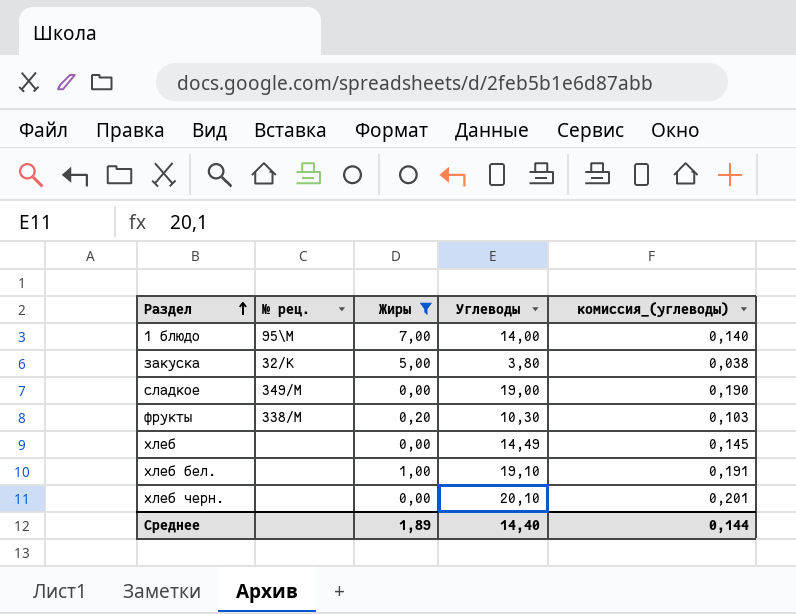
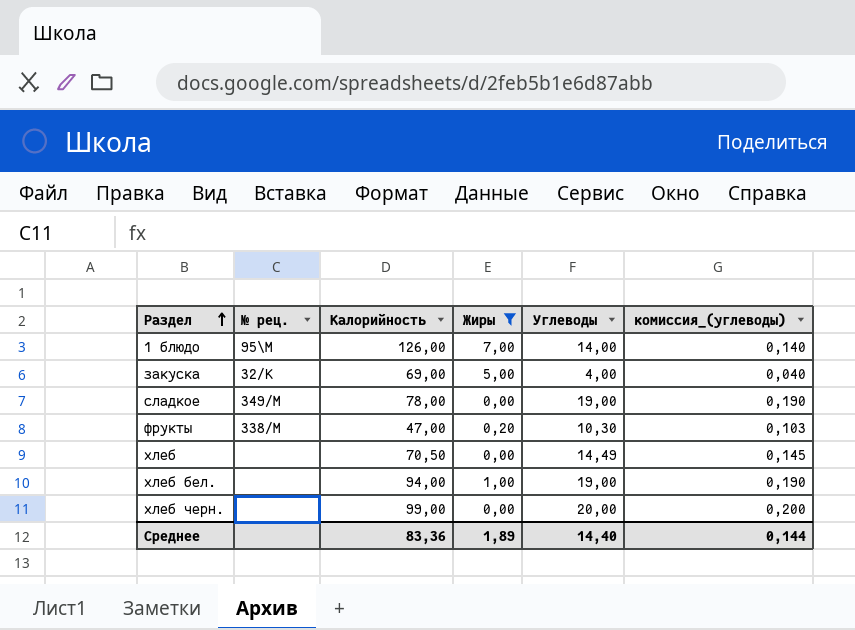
column Калорийность | position: none -> 3
закуска | Углеводы: 3,80 -> 4,00
закуска | комиссия_(углеводы): 0,038 -> 0,040
хлеб бел. | Углеводы: 19,10 -> 19,00
хлеб бел. | комиссия_(углеводы): 0,191 -> 0,190
хлеб черн. | Углеводы: 20,10 -> 20,00
хлеб черн. | комиссия_(углеводы): 0,201 -> 0,200

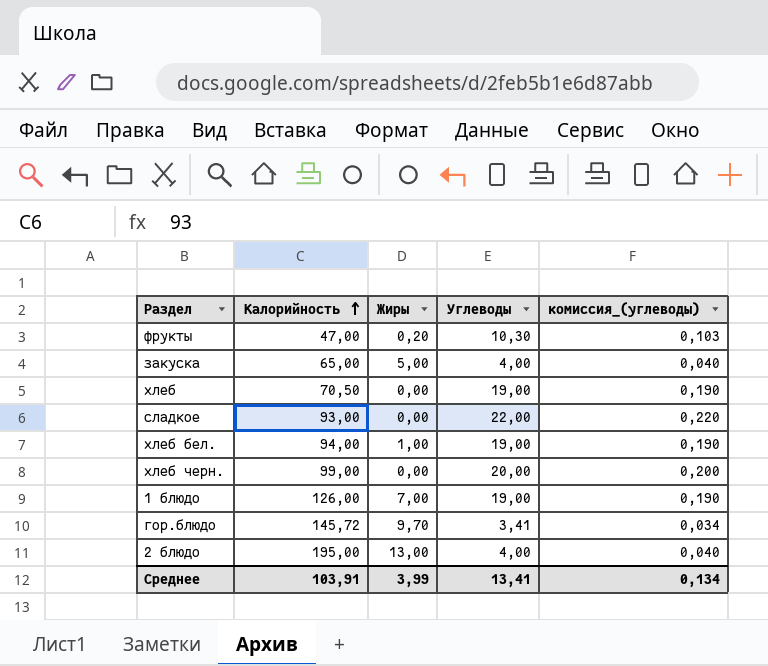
filter: Жиры <= 7,00 -> none
row order: Раздел ascending -> Калорийность ascending
column № рец. | position: 2 -> none
закуска | Калорийность: 69,00 -> 65,00
хлеб | Углеводы: 14,49 -> 19,00
хлеб | комиссия_(углеводы): 0,145 -> 0,190
сладкое | Калорийность: 78,00 -> 93,00
сладкое | Углеводы: 19,00 -> 22,00
сладкое | комиссия_(углеводы): 0,190 -> 0,220
1 блюдо | Углеводы: 14,00 -> 19,00
1 блюдо | комиссия_(углеводы): 0,140 -> 0,190
Среднее | Калорийность: 83,36 -> 103,91
Среднее | Жиры: 1,89 -> 3,99
Среднее | Углеводы: 14,40 -> 13,41
Среднее | комиссия_(углеводы): 0,144 -> 0,134

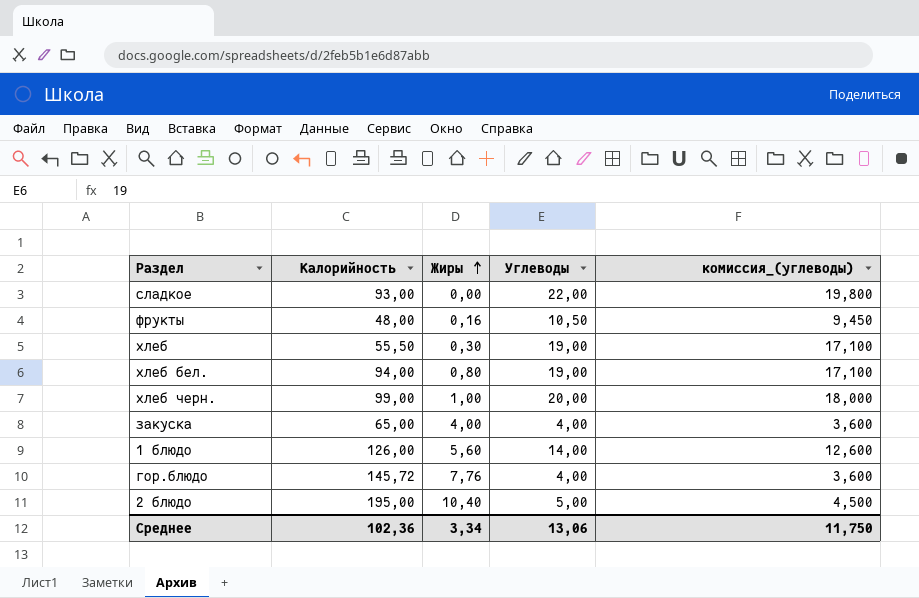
row order: Калорийность ascending -> Жиры ascending
column комиссия_(углеводы) | formula: [Углеводы] * 0,01 -> [Углеводы] * 0,9
фрукты | Калорийность: 47,00 -> 48,00
фрукты | Жиры: 0,20 -> 0,16
фрукты | Углеводы: 10,30 -> 10,50
хлеб | Калорийность: 70,50 -> 55,50
хлеб | Жиры: 0,00 -> 0,30
хлеб бел. | Жиры: 1,00 -> 0,80
хлеб черн. | Жиры: 0,00 -> 1,00
закуска | Жиры: 5,00 -> 4,00
1 блюдо | Жиры: 7,00 -> 5,60
1 блюдо | Углеводы: 19,00 -> 14,00
гор.блюдо | Жиры: 9,70 -> 7,76
гор.блюдо | Углеводы: 3,41 -> 4,00
2 блюдо | Жиры: 13,00 -> 10,40
2 блюдо | Углеводы: 4,00 -> 5,00
Среднее | Калорийность: 103,91 -> 102,36
Среднее | Жиры: 3,99 -> 3,34
Среднее | Углеводы: 13,41 -> 13,06
Среднее | комиссия_(углеводы): 0,134 -> 11,750

